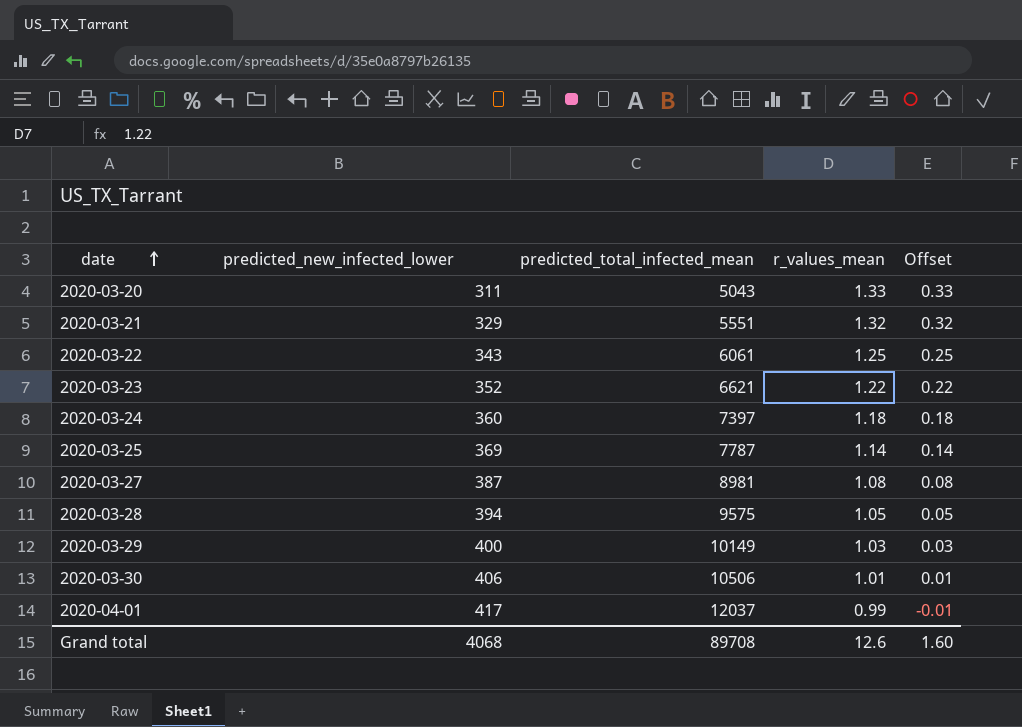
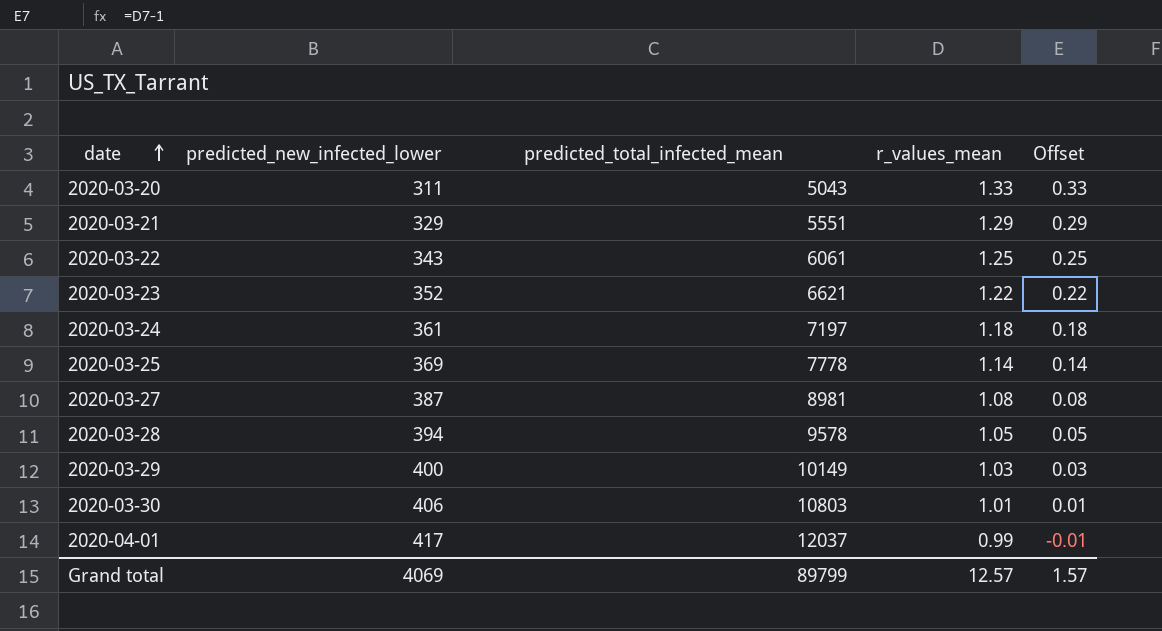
2020-03-21 | r_values_mean: 1.32 -> 1.29
2020-03-21 | Offset: 0.32 -> 0.29
2020-03-24 | predicted_new_infected_lower: 360 -> 361
2020-03-24 | predicted_total_infected_mean: 7397 -> 7197
2020-03-25 | predicted_total_infected_mean: 7787 -> 7778
2020-03-28 | predicted_total_infected_mean: 9575 -> 9578
2020-03-30 | predicted_total_infected_mean: 10506 -> 10803
Grand total | predicted_new_infected_lower: 4068 -> 4069
Grand total | predicted_total_infected_mean: 89708 -> 89799
Grand total | r_values_mean: 12.6 -> 12.57
Grand total | Offset: 1.60 -> 1.57

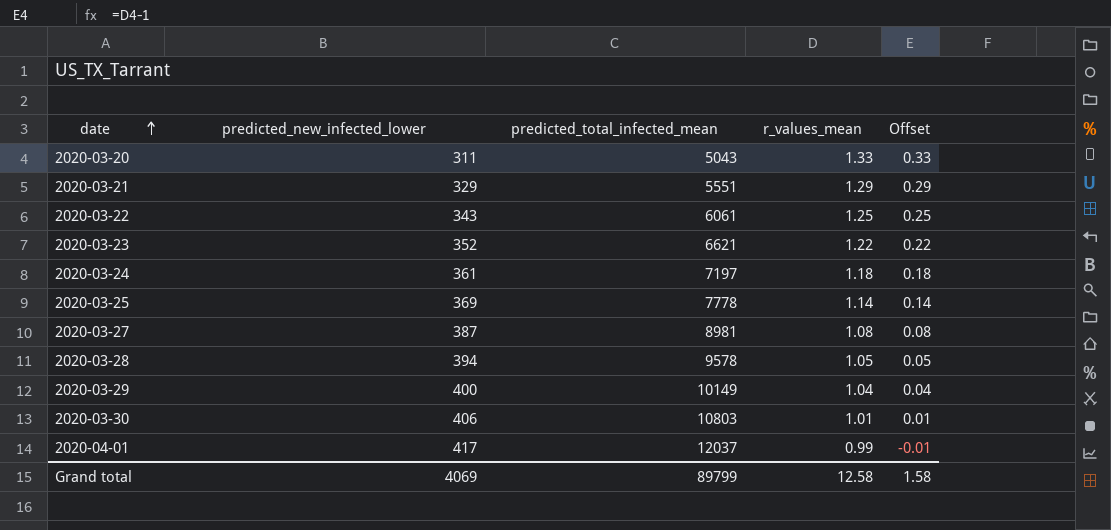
2020-03-29 | r_values_mean: 1.03 -> 1.04
2020-03-29 | Offset: 0.03 -> 0.04
Grand total | r_values_mean: 12.57 -> 12.58
Grand total | Offset: 1.57 -> 1.58

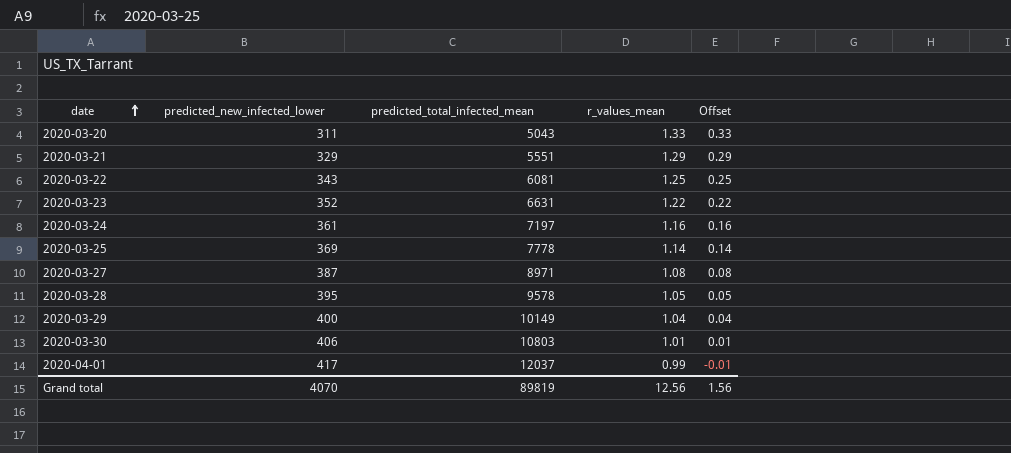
2020-03-22 | predicted_total_infected_mean: 6061 -> 6081
2020-03-23 | predicted_total_infected_mean: 6621 -> 6631
2020-03-24 | r_values_mean: 1.18 -> 1.16
2020-03-24 | Offset: 0.18 -> 0.16
2020-03-27 | predicted_total_infected_mean: 8981 -> 8971
2020-03-28 | predicted_new_infected_lower: 394 -> 395
Grand total | predicted_new_infected_lower: 4069 -> 4070
Grand total | predicted_total_infected_mean: 89799 -> 89819
Grand total | r_values_mean: 12.58 -> 12.56
Grand total | Offset: 1.58 -> 1.56

